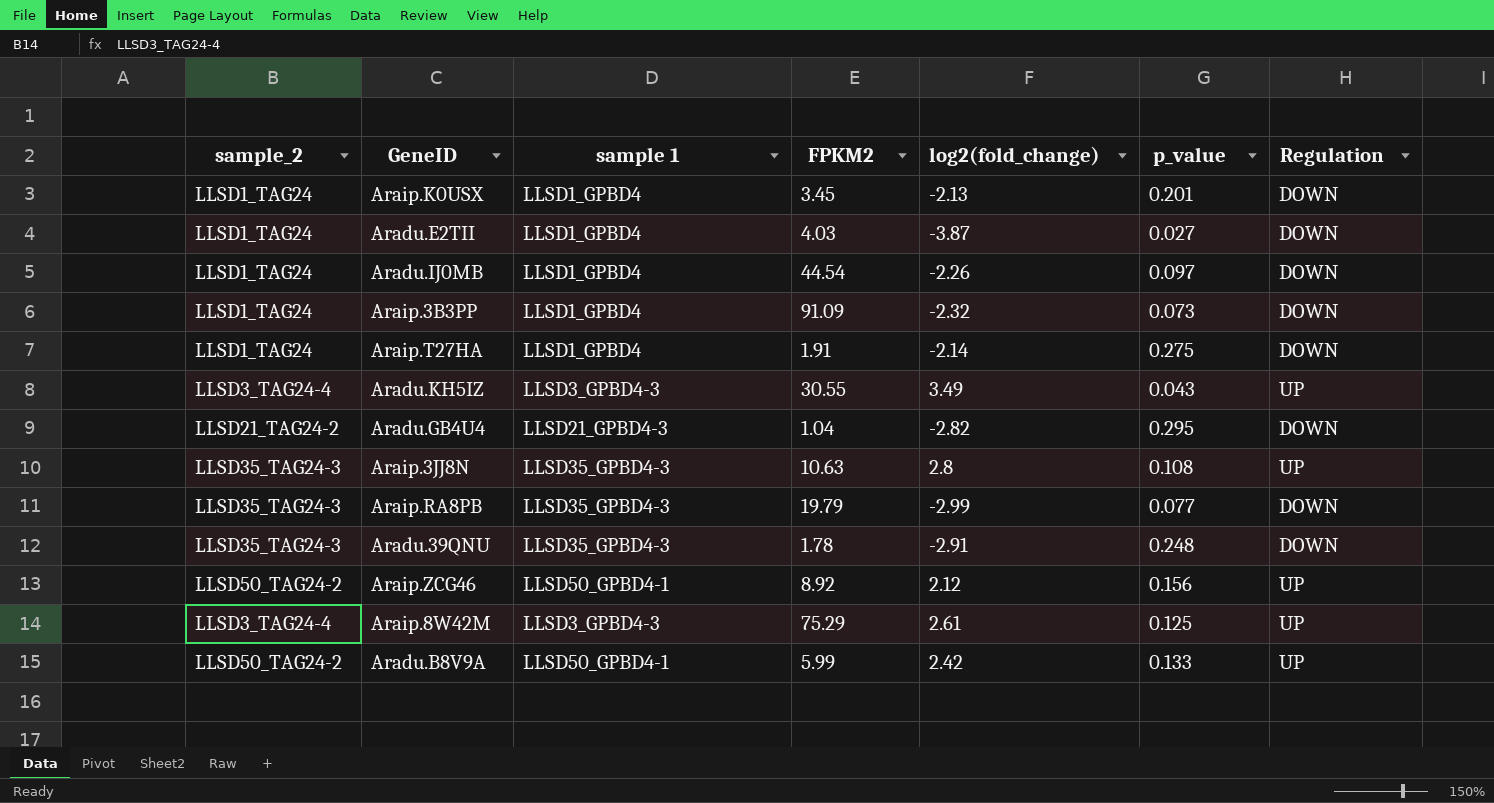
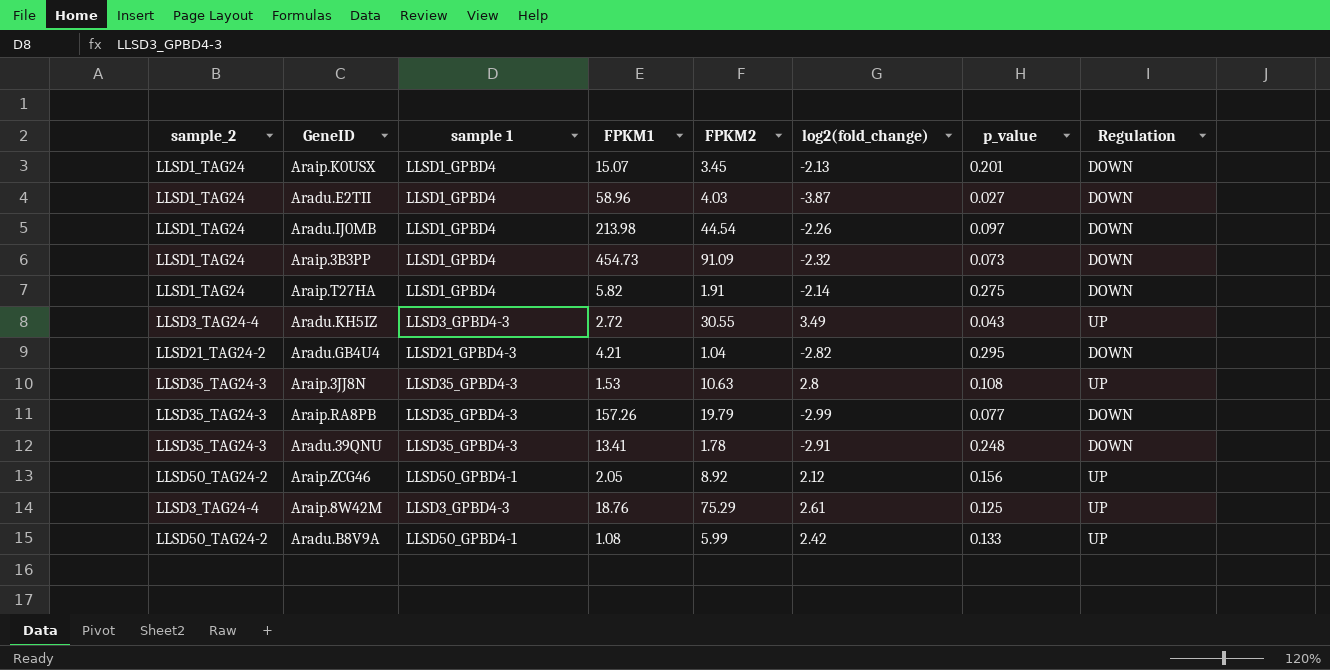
column FPKM1 | position: none -> 4

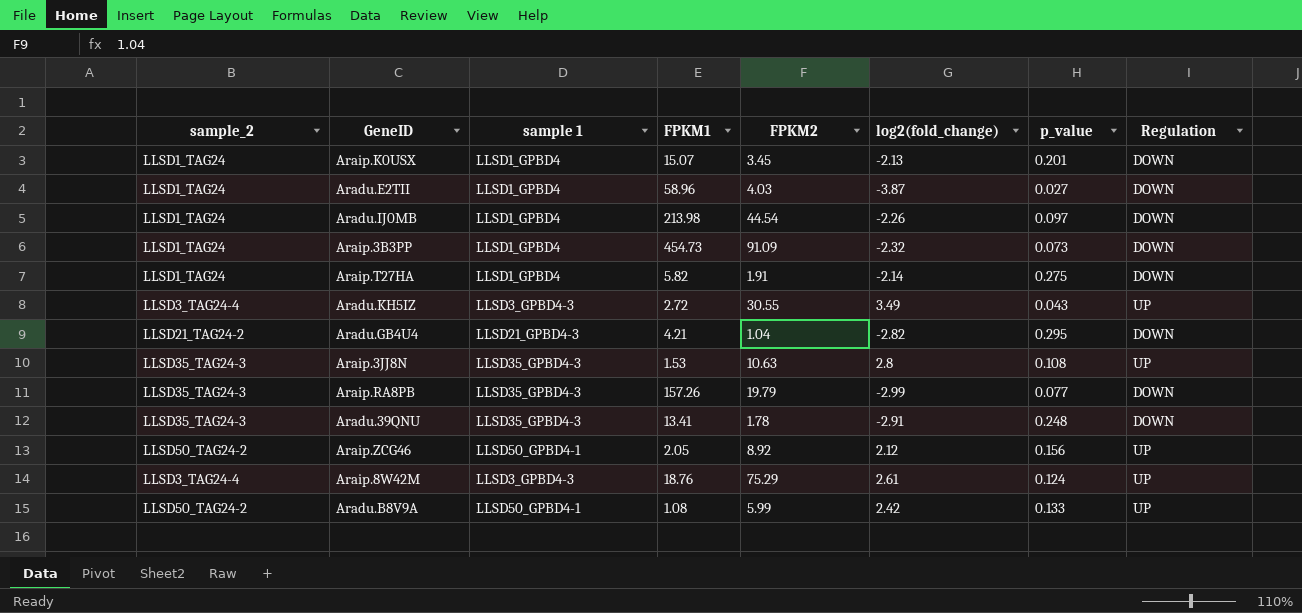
Araip.8W42M | p_value: 0.125 -> 0.124

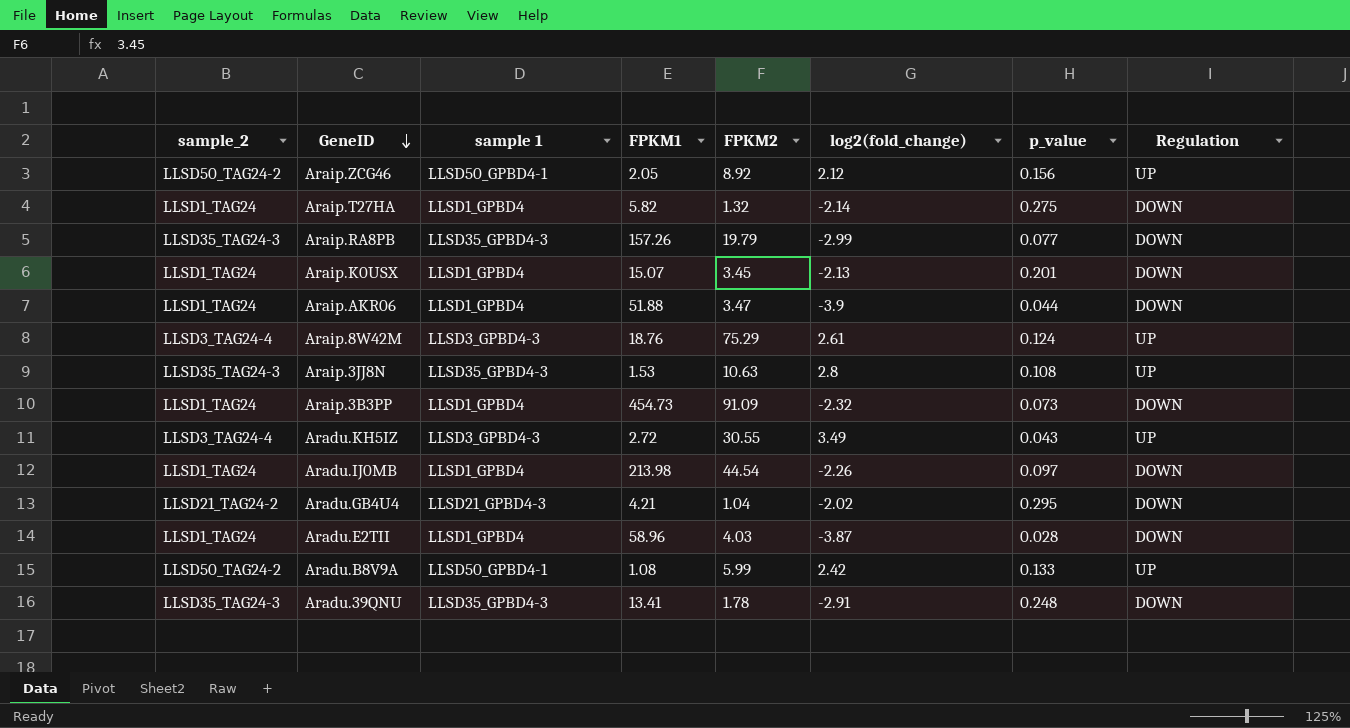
row order: none -> GeneID descending
Araip.T27HA | FPKM2: 1.91 -> 1.32
row Araip.AKR06: none -> LLSD1_TAG24 | LLSD1_GPBD4 | 51.88 | 3.47 | -3.9 | 0.044 | DOWN
Aradu.GB4U4 | log2(fold_change): -2.82 -> -2.02
Aradu.E2TII | p_value: 0.027 -> 0.028

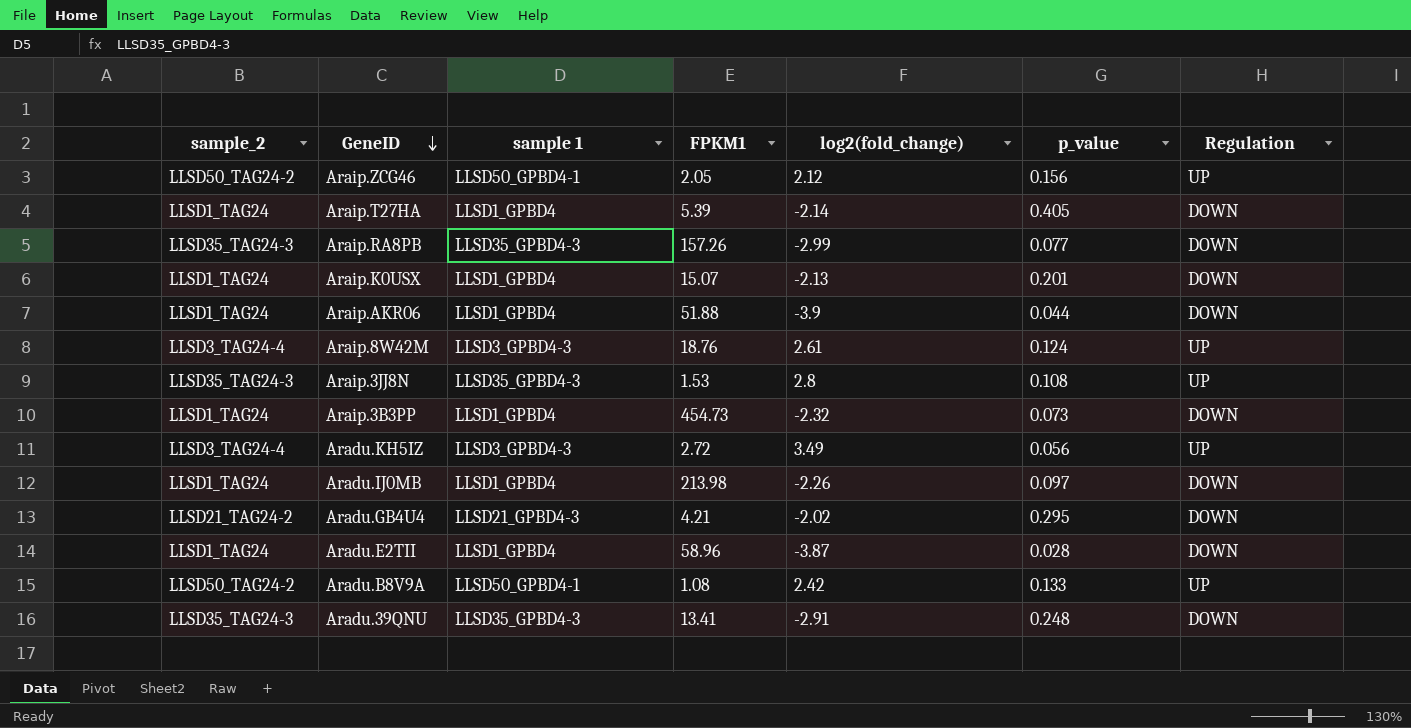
column FPKM2 | position: 5 -> none
Araip.T27HA | FPKM1: 5.82 -> 5.39
Araip.T27HA | p_value: 0.275 -> 0.405
Aradu.KH5IZ | p_value: 0.043 -> 0.056

